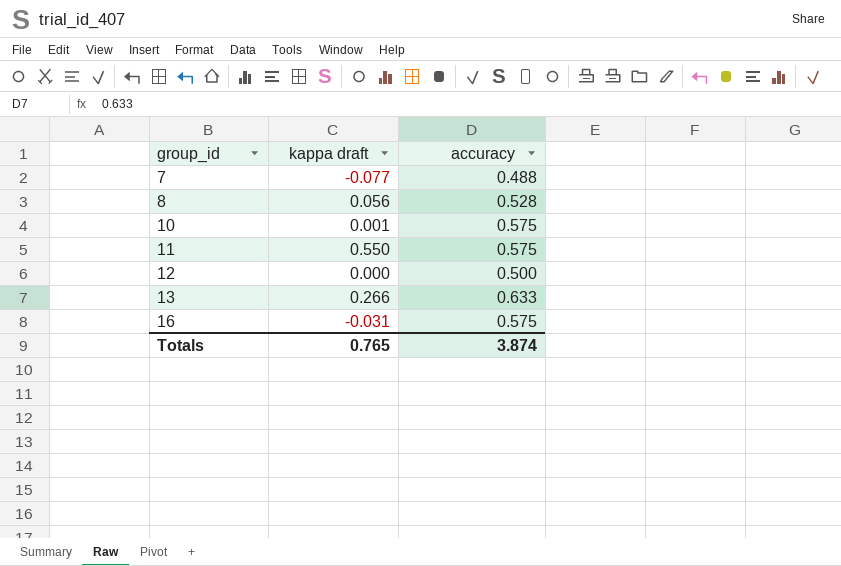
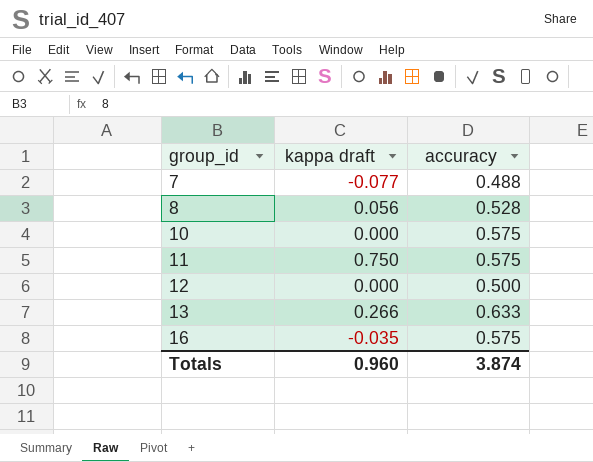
10 | kappa draft: 0.001 -> 0.000
11 | kappa draft: 0.550 -> 0.750
16 | kappa draft: -0.031 -> -0.035
Totals | kappa draft: 0.765 -> 0.960

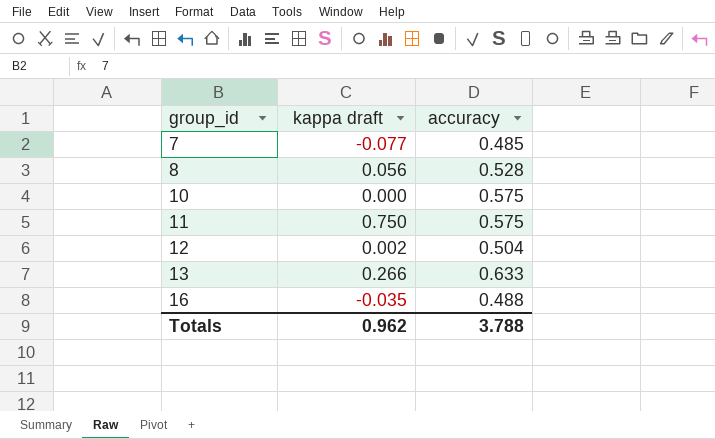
7 | accuracy: 0.488 -> 0.485
12 | kappa draft: 0.000 -> 0.002
12 | accuracy: 0.500 -> 0.504
16 | accuracy: 0.575 -> 0.488
Totals | kappa draft: 0.960 -> 0.962
Totals | accuracy: 3.874 -> 3.788

